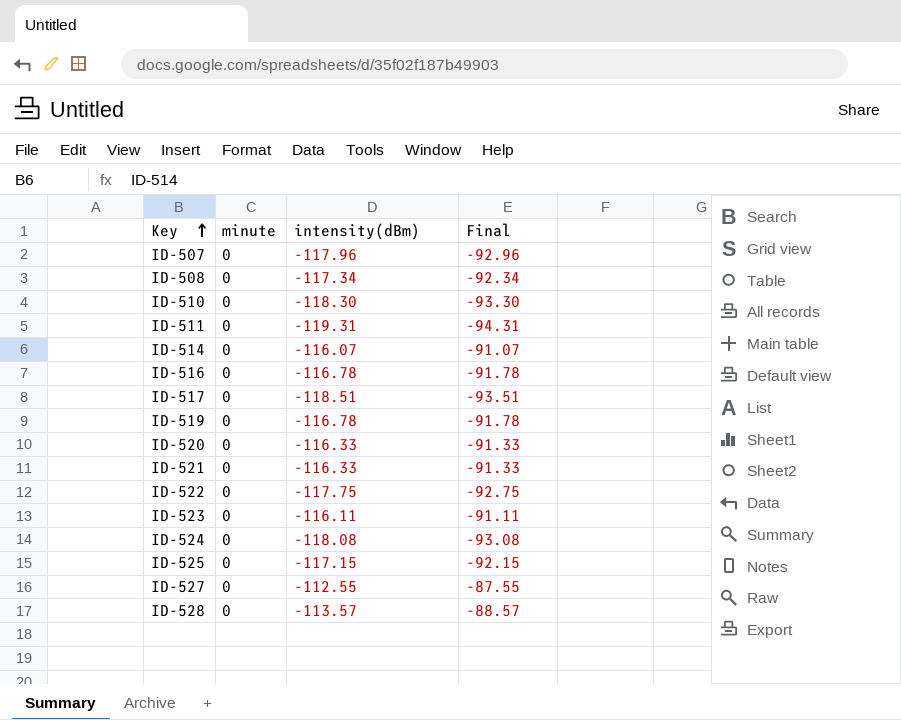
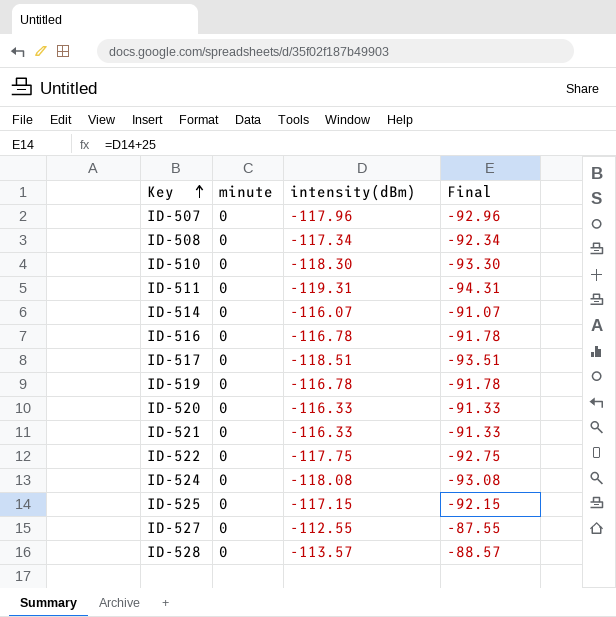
row ID-523: 0 | -116.11 | -91.11 -> none

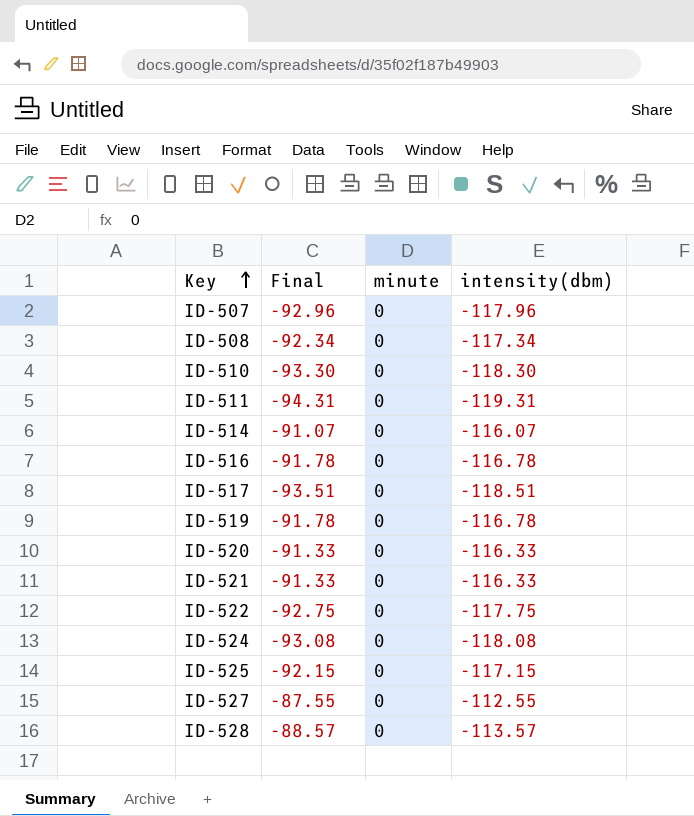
column Final | position: 4 -> 2
column name: intensity(dBm) -> intensity(dbm)

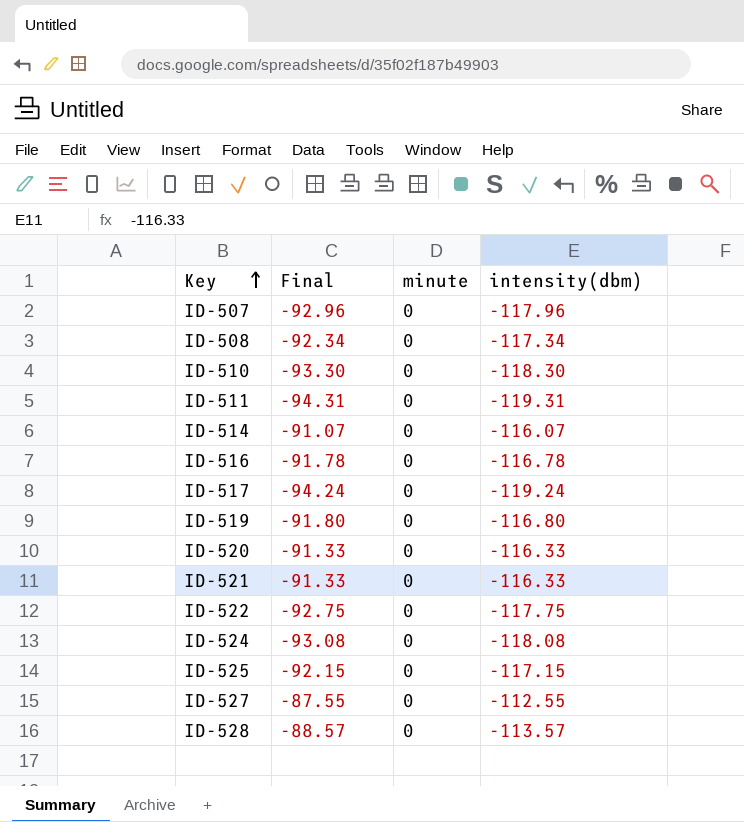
ID-517 | Final: -93.51 -> -94.24
ID-517 | intensity(dbm): -118.51 -> -119.24
ID-519 | Final: -91.78 -> -91.80
ID-519 | intensity(dbm): -116.78 -> -116.80

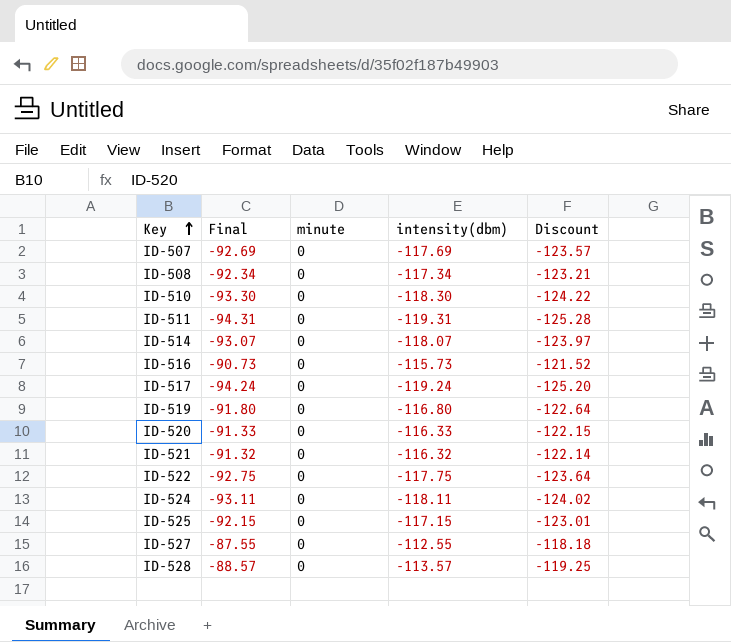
column Discount | formula: none -> [intensity(dbm)] * 1.05
ID-507 | Final: -92.96 -> -92.69
ID-507 | intensity(dbm): -117.96 -> -117.69
ID-514 | Final: -91.07 -> -93.07
ID-514 | intensity(dbm): -116.07 -> -118.07
ID-516 | Final: -91.78 -> -90.73
ID-516 | intensity(dbm): -116.78 -> -115.73
ID-521 | Final: -91.33 -> -91.32
ID-521 | intensity(dbm): -116.33 -> -116.32
ID-524 | Final: -93.08 -> -93.11
ID-524 | intensity(dbm): -118.08 -> -118.11

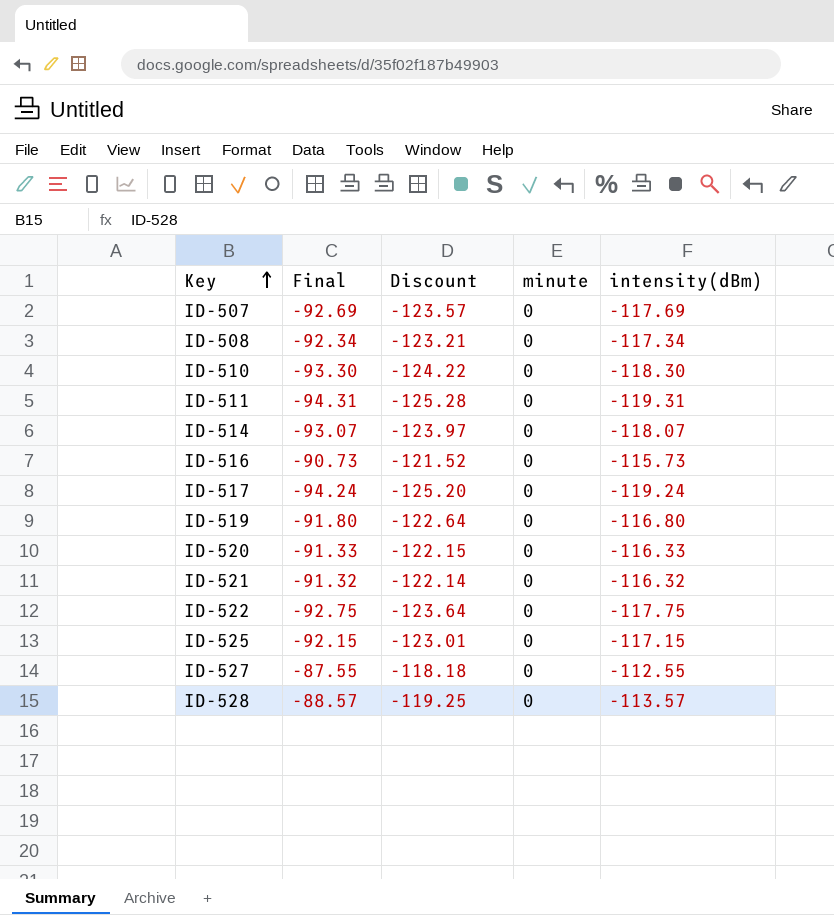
column Discount | position: 5 -> 3
column name: intensity(dbm) -> intensity(dBm)
row ID-524: -93.11 | 0 | -118.11 | -124.02 -> none

